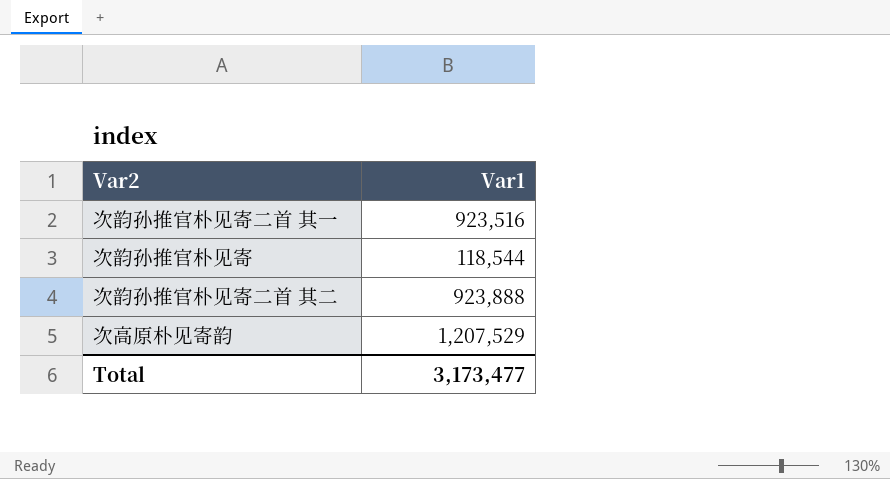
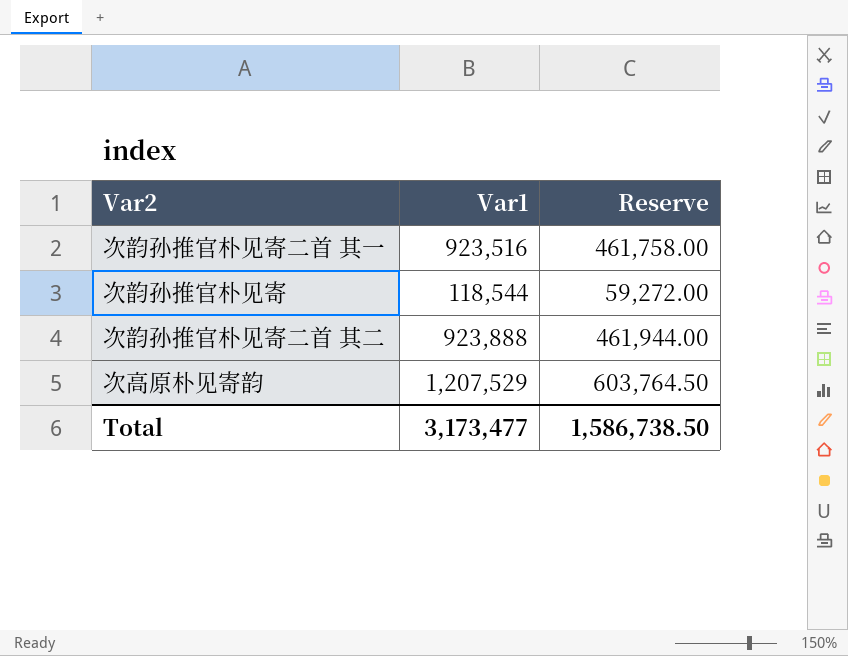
column Reserve | formula: none -> [Var1] * 0.5

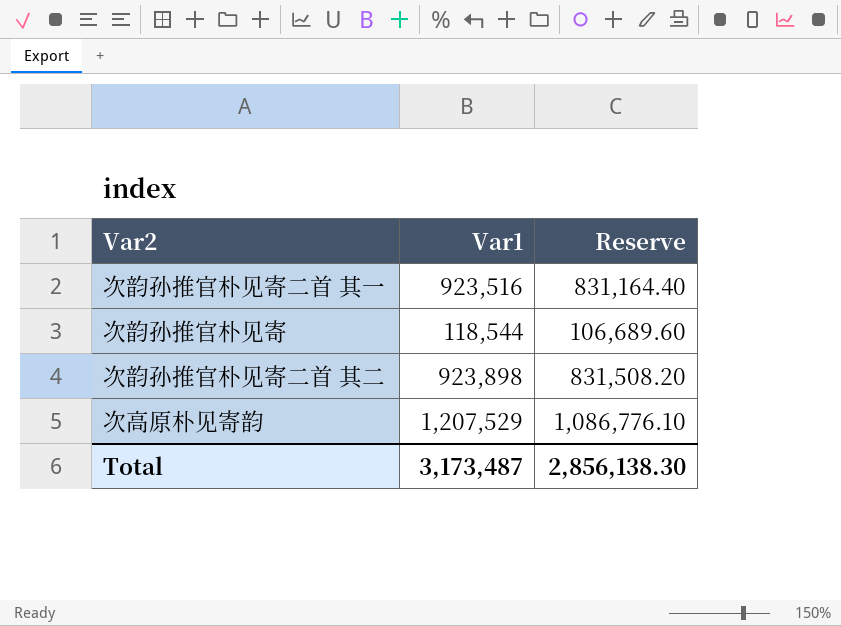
column Reserve | formula: [Var1] * 0.5 -> [Var1] * 0.9
次韵孙推官朴见寄二首 其二 | Var1: 923,888 -> 923,898
Total | Var1: 3,173,477 -> 3,173,487
Total | Reserve: 1,586,738.50 -> 2,856,138.30

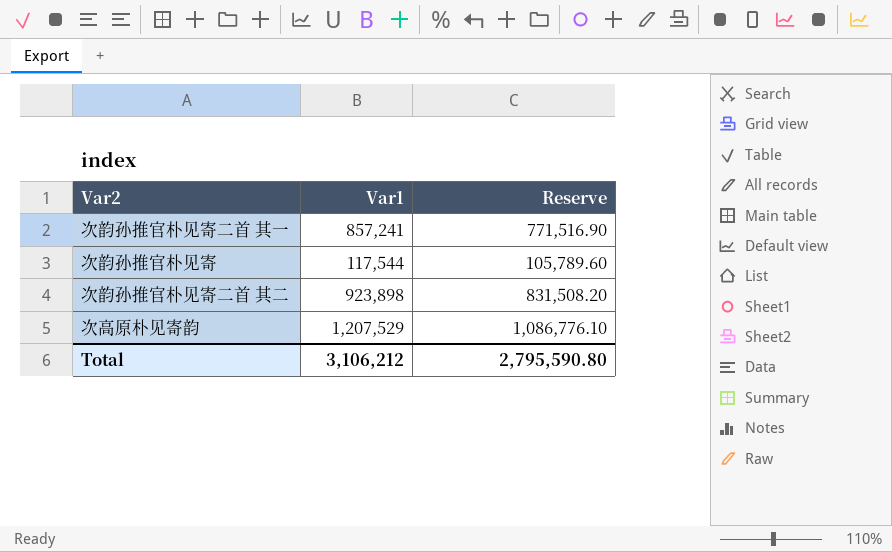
次韵孙推官朴见寄二首 其一 | Var1: 923,516 -> 857,241
次韵孙推官朴见寄二首 其一 | Reserve: 831,164.40 -> 771,516.90
次韵孙推官朴见寄 | Var1: 118,544 -> 117,544
次韵孙推官朴见寄 | Reserve: 106,689.60 -> 105,789.60
Total | Var1: 3,173,487 -> 3,106,212
Total | Reserve: 2,856,138.30 -> 2,795,590.80

